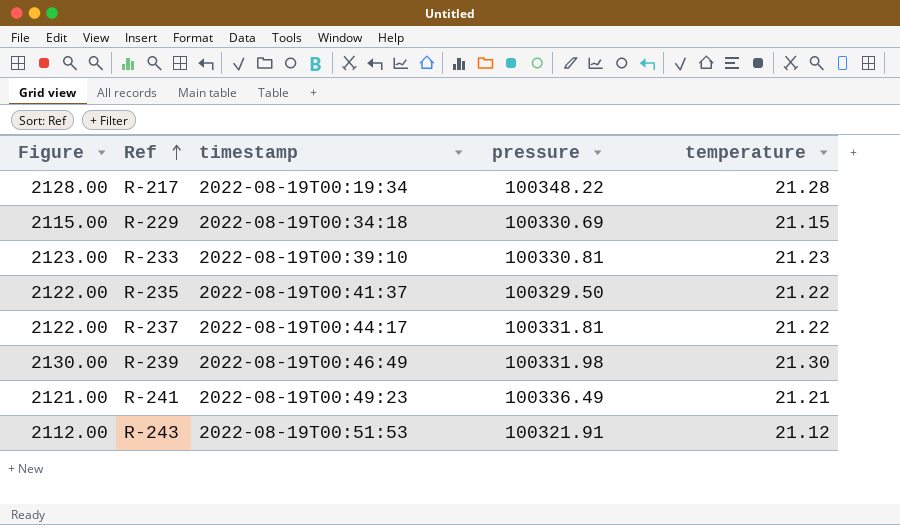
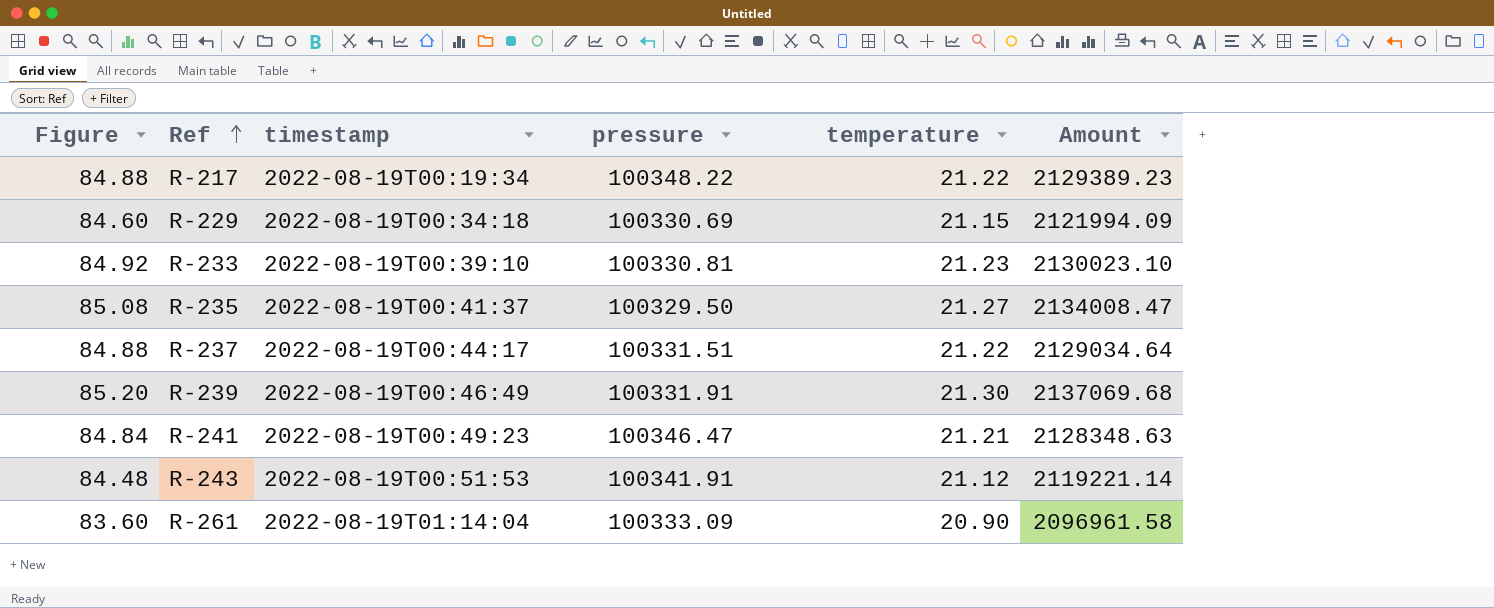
column Figure | formula: [temperature] * 100 -> [temperature] * 4
column Amount | formula: none -> [pressure] * [temperature]
R-217 | temperature: 21.28 -> 21.22
R-235 | temperature: 21.22 -> 21.27
R-237 | pressure: 100331.81 -> 100331.51
R-239 | pressure: 100331.98 -> 100331.91
R-241 | pressure: 100336.49 -> 100346.47
R-243 | pressure: 100321.91 -> 100341.91
row R-261: none -> 83.60 | 2022-08-19T01:14:04 | 100333.09 | 20.90 | 2096961.58

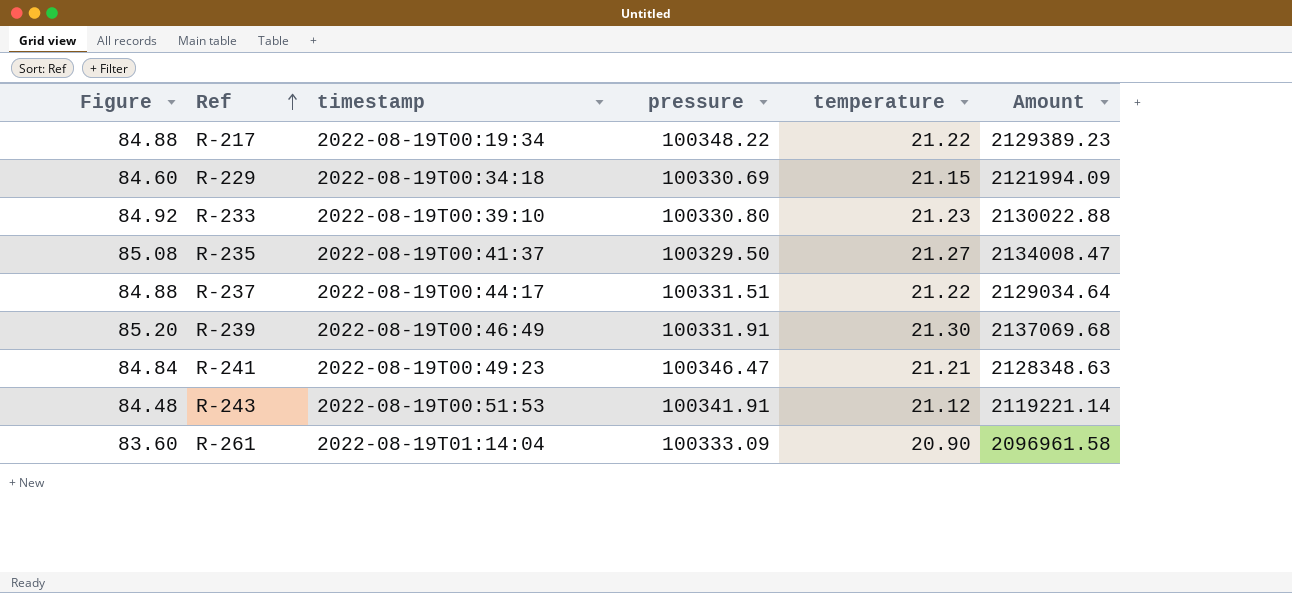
R-233 | pressure: 100330.81 -> 100330.80
R-233 | Amount: 2130023.10 -> 2130022.88

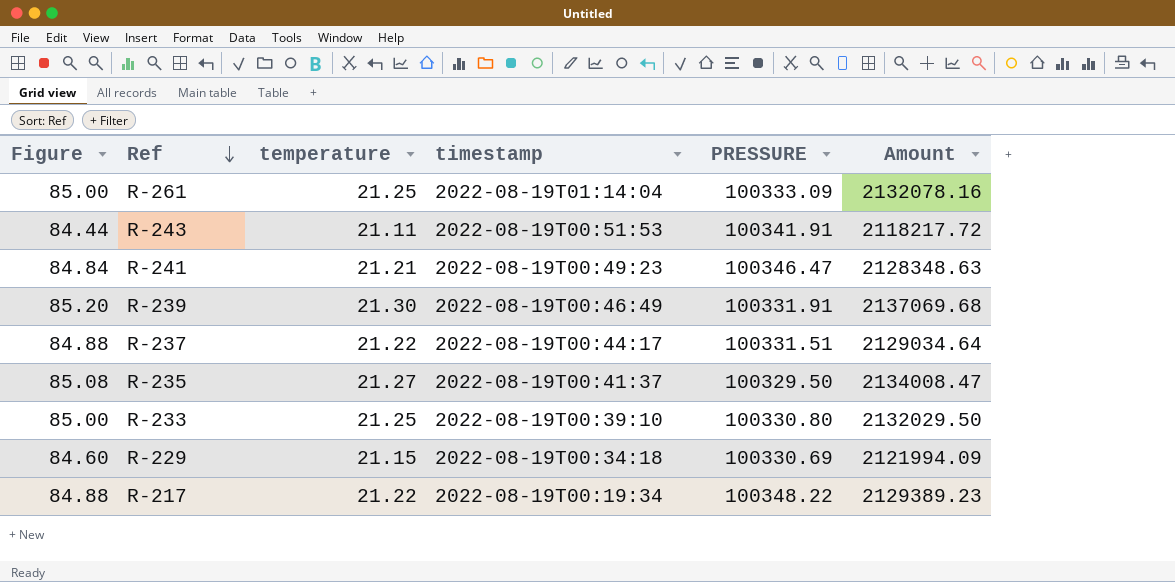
row order: Ref ascending -> Ref descending
column temperature | position: 5 -> 3
column name: pressure -> PRESSURE
R-261 | Figure: 83.60 -> 85.00
R-261 | temperature: 20.90 -> 21.25
R-261 | Amount: 2096961.58 -> 2132078.16
R-243 | Figure: 84.48 -> 84.44
R-243 | temperature: 21.12 -> 21.11
R-243 | Amount: 2119221.14 -> 2118217.72
R-233 | Figure: 84.92 -> 85.00
R-233 | temperature: 21.23 -> 21.25
R-233 | Amount: 2130022.88 -> 2132029.50

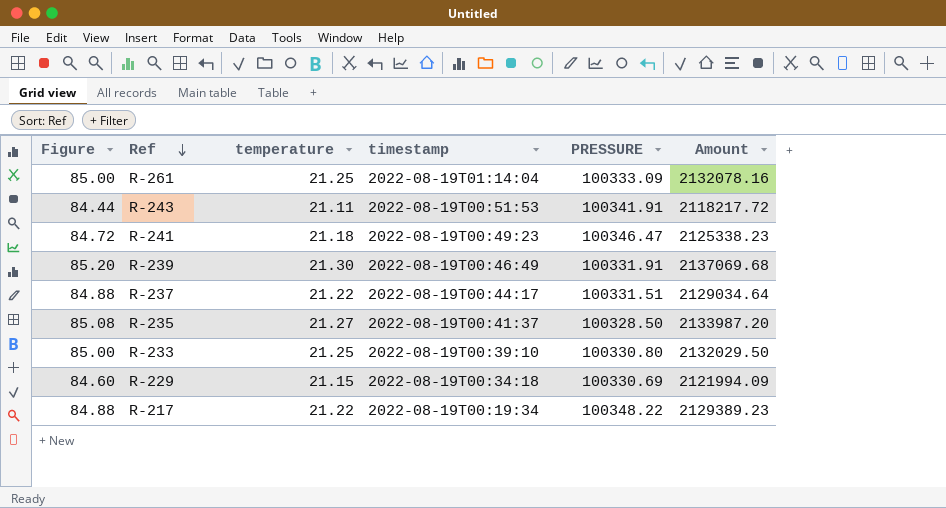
R-241 | Figure: 84.84 -> 84.72
R-241 | temperature: 21.21 -> 21.18
R-241 | Amount: 2128348.63 -> 2125338.23
R-235 | PRESSURE: 100329.50 -> 100328.50
R-235 | Amount: 2134008.47 -> 2133987.20

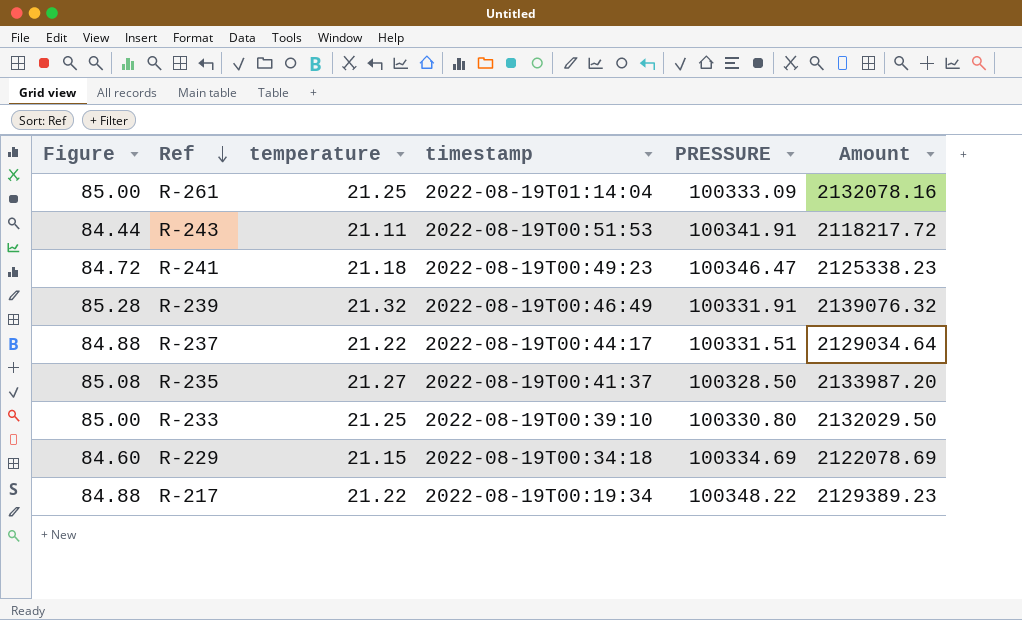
R-239 | Figure: 85.20 -> 85.28
R-239 | temperature: 21.30 -> 21.32
R-239 | Amount: 2137069.68 -> 2139076.32
R-229 | PRESSURE: 100330.69 -> 100334.69
R-229 | Amount: 2121994.09 -> 2122078.69

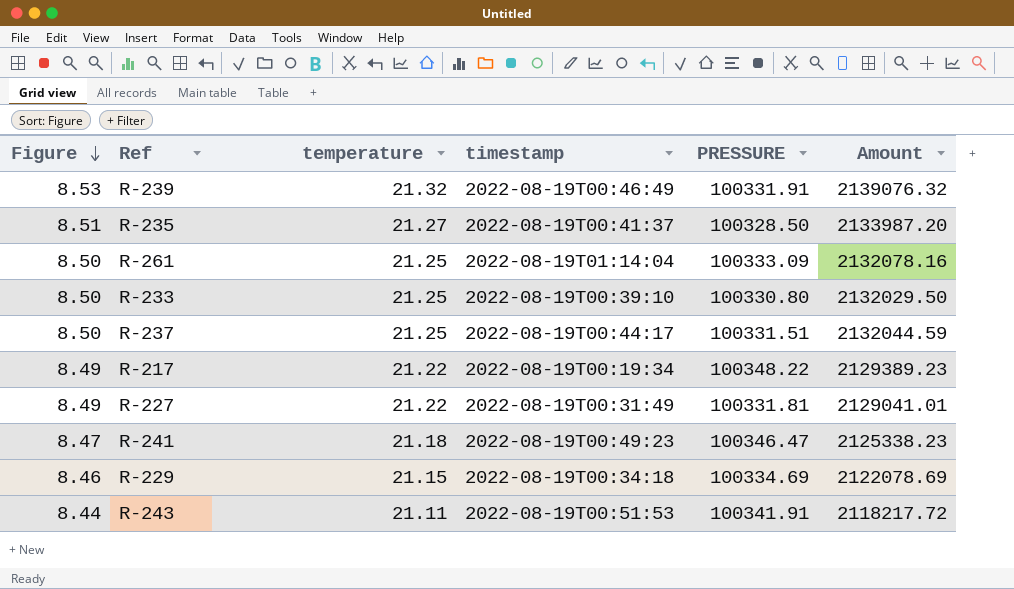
row order: Ref descending -> Figure descending
column Figure | formula: [temperature] * 4 -> [temperature] * 0.4
R-237 | temperature: 21.22 -> 21.25
R-237 | Amount: 2129034.64 -> 2132044.59
row R-227: none -> 8.49 | 21.22 | 2022-08-19T00:31:49 | 100331.81 | 2129041.01

